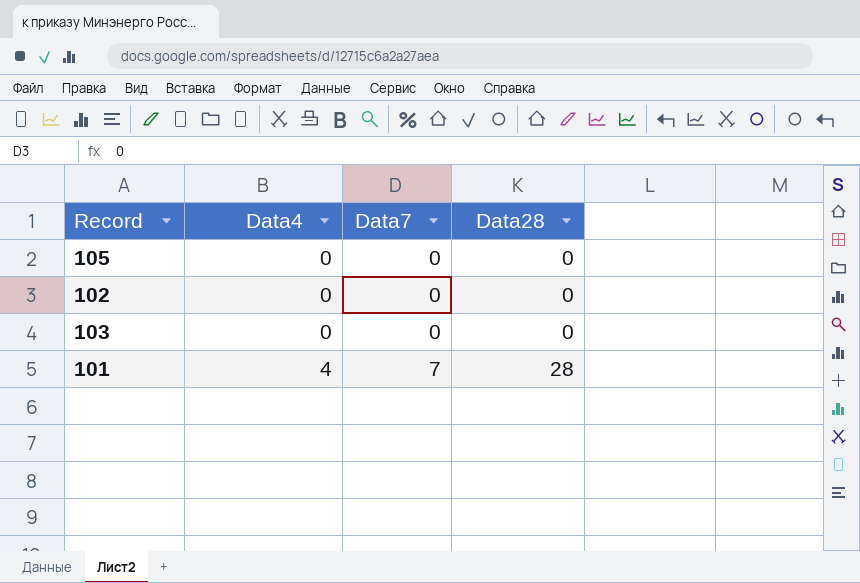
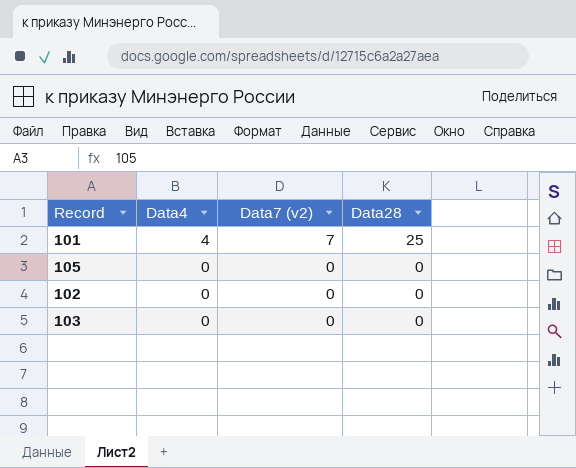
row order: Data4 ascending -> Data4 descending
column name: Data7 -> Data7 (v2)
101 | Data28: 28 -> 25

